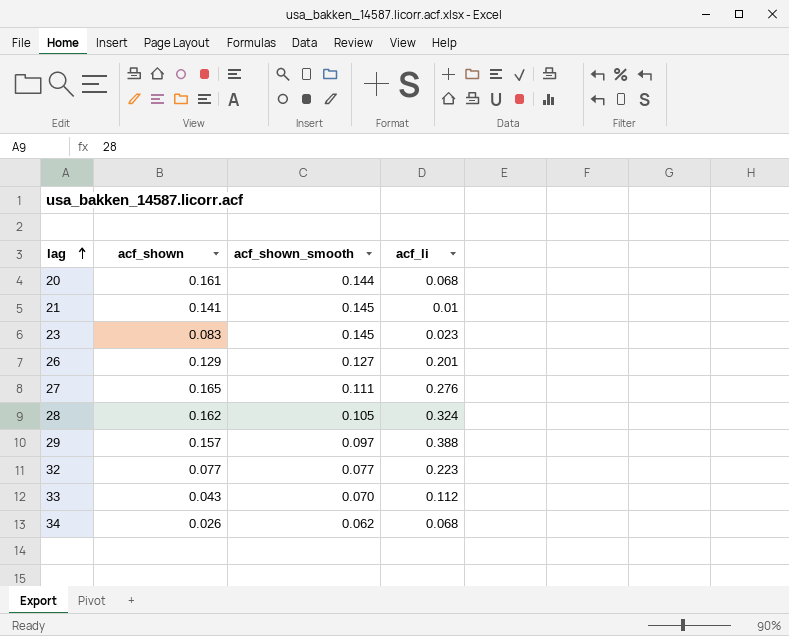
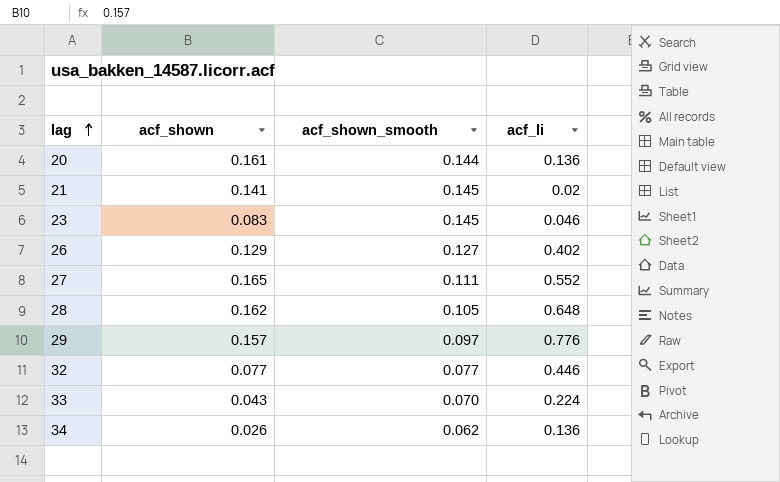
20 | acf_li: 0.068 -> 0.136
21 | acf_li: 0.01 -> 0.02
23 | acf_li: 0.023 -> 0.046
26 | acf_li: 0.201 -> 0.402
27 | acf_li: 0.276 -> 0.552
28 | acf_li: 0.324 -> 0.648
29 | acf_li: 0.388 -> 0.776
32 | acf_li: 0.223 -> 0.446
33 | acf_li: 0.112 -> 0.224
34 | acf_li: 0.068 -> 0.136

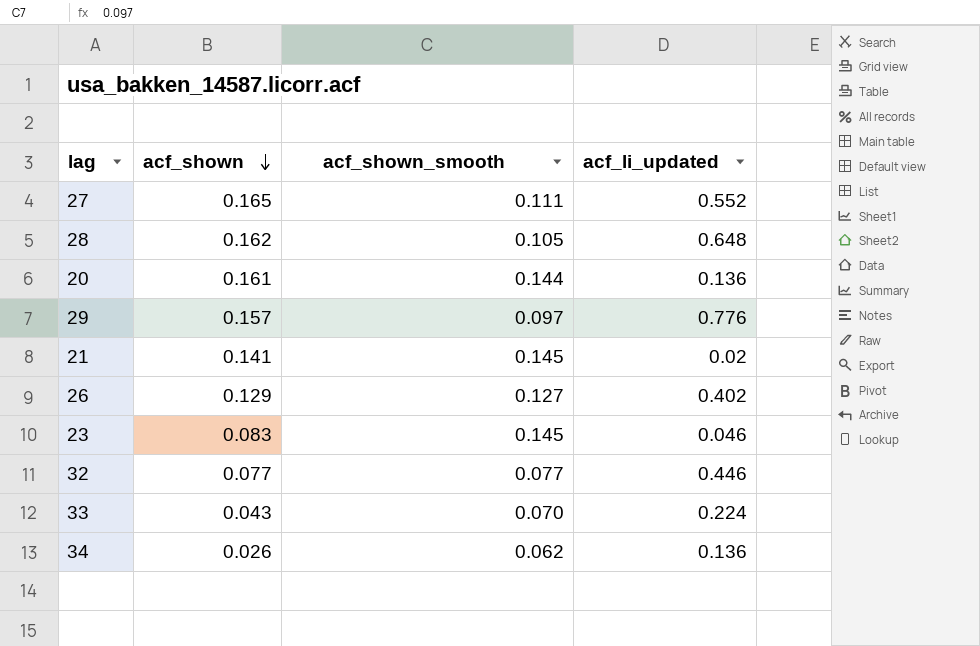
row order: lag ascending -> acf_shown descending
column name: acf_li -> acf_li_updated

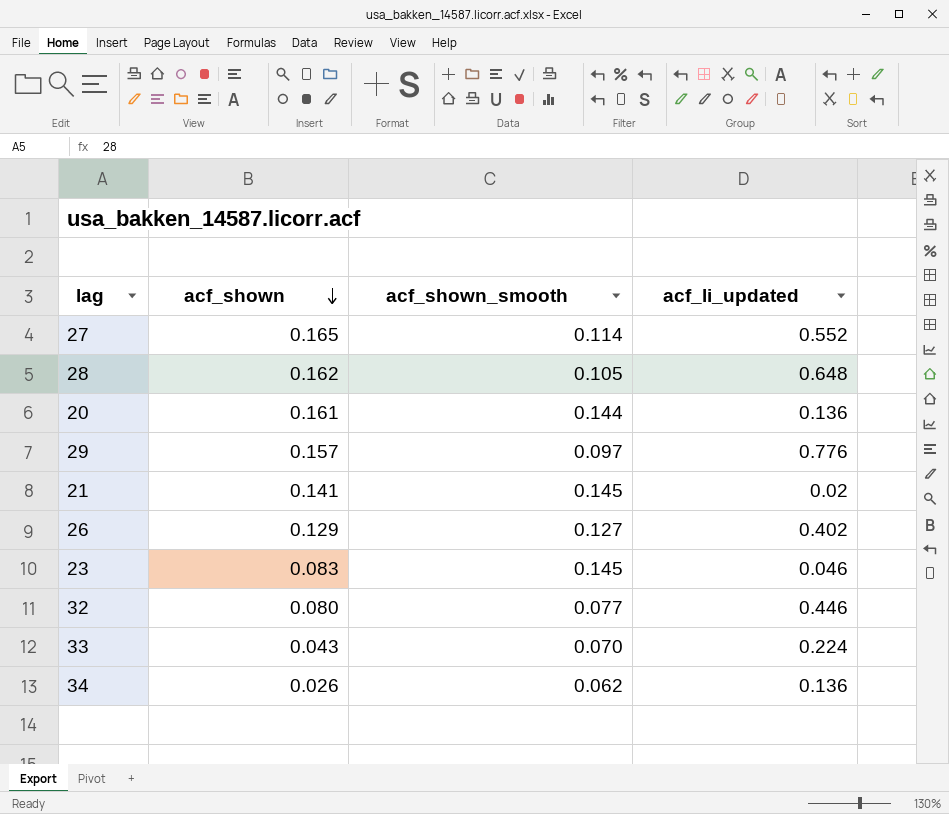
27 | acf_shown_smooth: 0.111 -> 0.114
32 | acf_shown: 0.077 -> 0.080

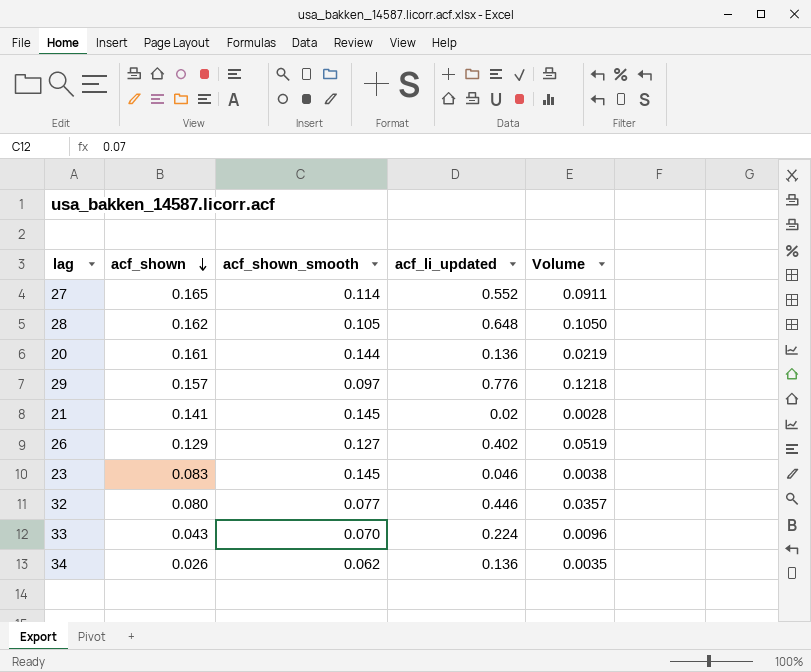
column Volume | formula: none -> [acf_shown] * [acf_li_updated]

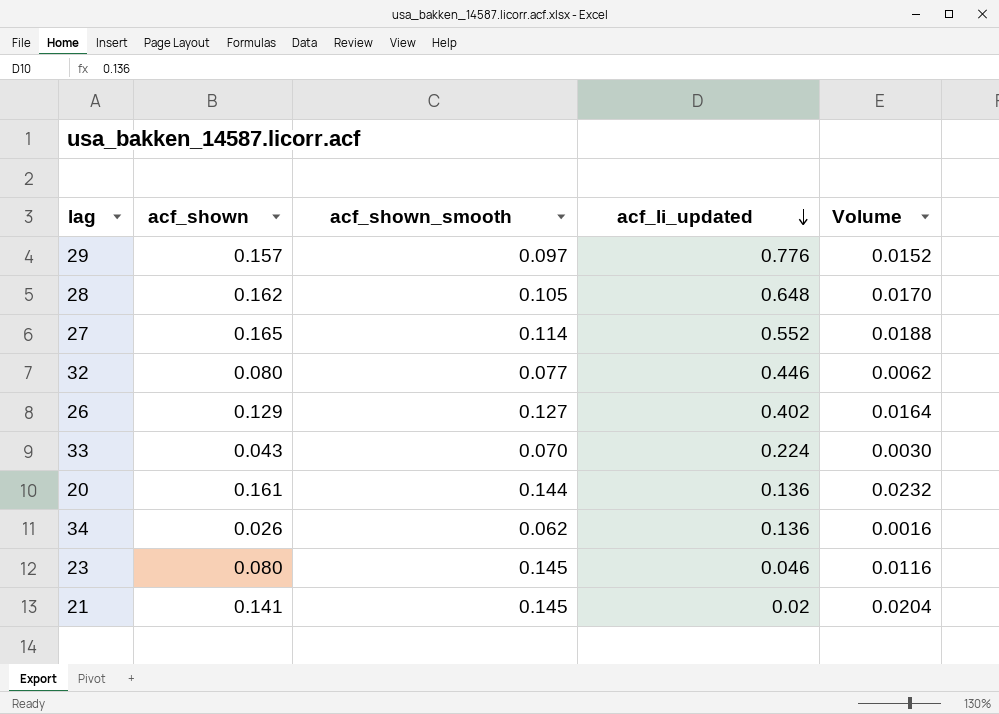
row order: acf_shown descending -> acf_li_updated descending
column Volume | formula: [acf_shown] * [acf_li_updated] -> [acf_shown] * [acf_shown_smooth]
23 | acf_shown: 0.083 -> 0.080

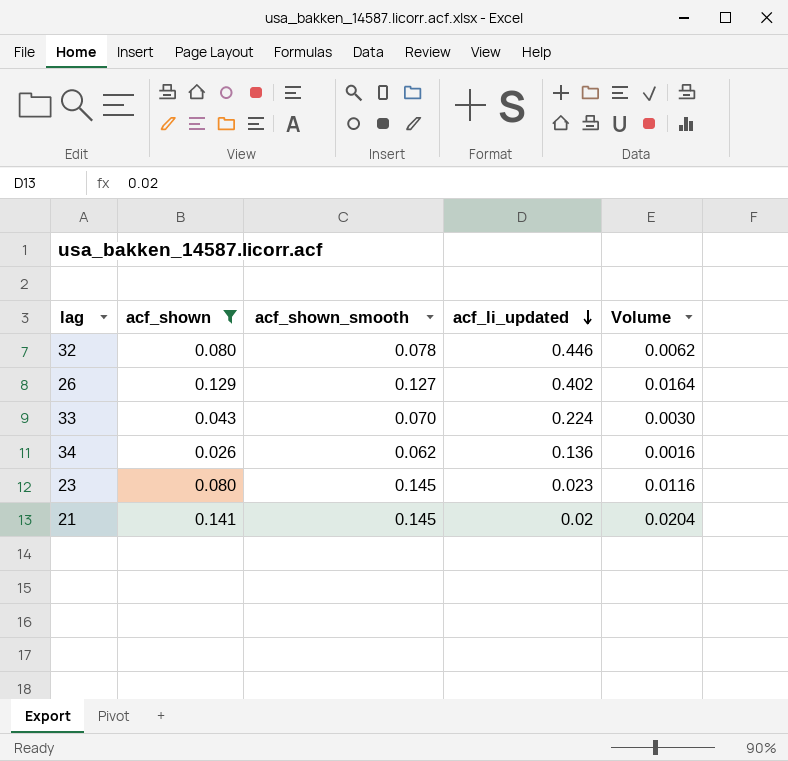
filter: none -> acf_shown <= 0.141
32 | acf_shown_smooth: 0.077 -> 0.078
23 | acf_li_updated: 0.046 -> 0.023

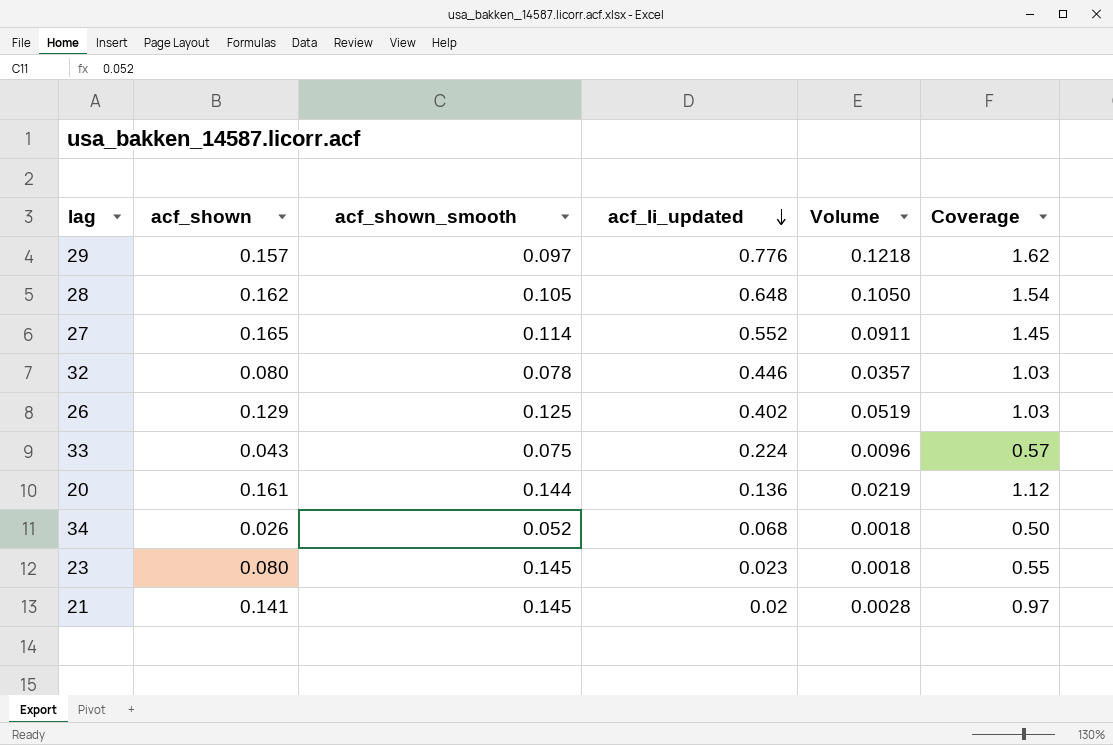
filter: acf_shown <= 0.141 -> none
column Volume | formula: [acf_shown] * [acf_shown_smooth] -> [acf_shown] * [acf_li_updated]
column Coverage | formula: none -> [acf_shown] / [acf_shown_smooth]
26 | acf_shown_smooth: 0.127 -> 0.125
33 | acf_shown_smooth: 0.070 -> 0.075
34 | acf_shown_smooth: 0.062 -> 0.052
34 | acf_li_updated: 0.136 -> 0.068

